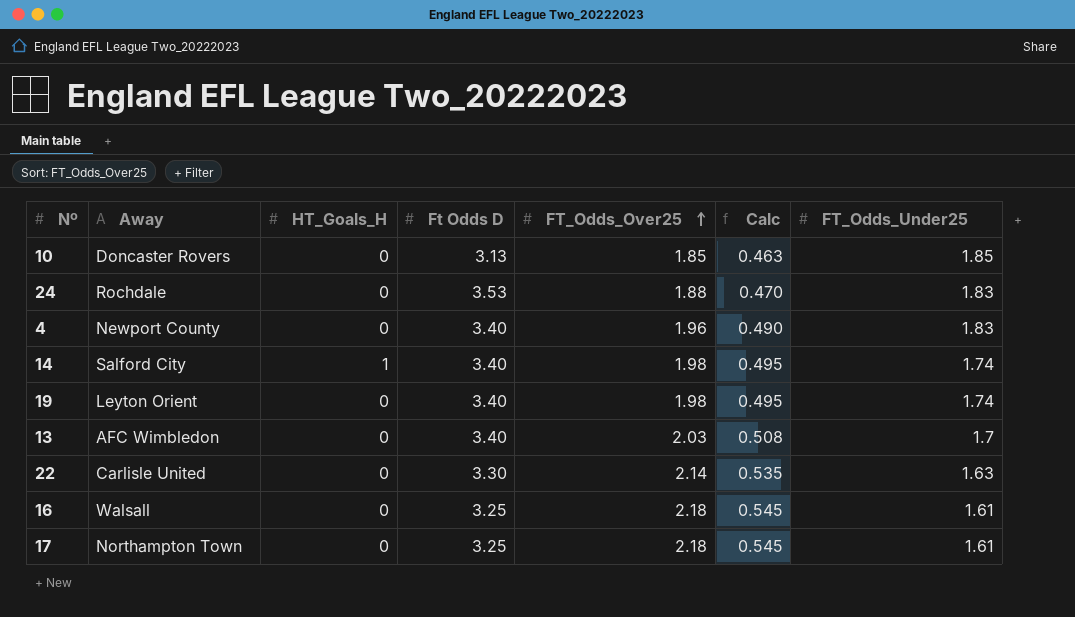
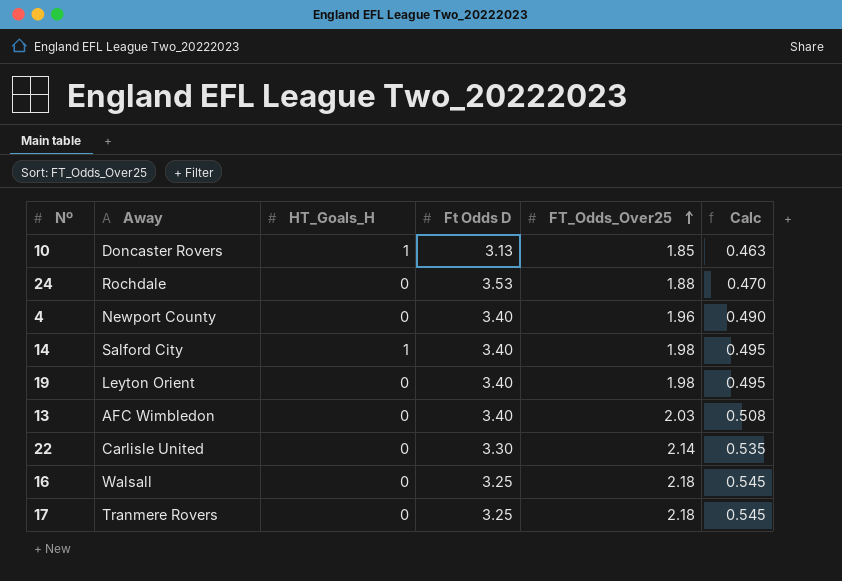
column FT_Odds_Under25 | position: 7 -> none
10 | HT_Goals_H: 0 -> 1
17 | Away: Northampton Town -> Tranmere Rovers

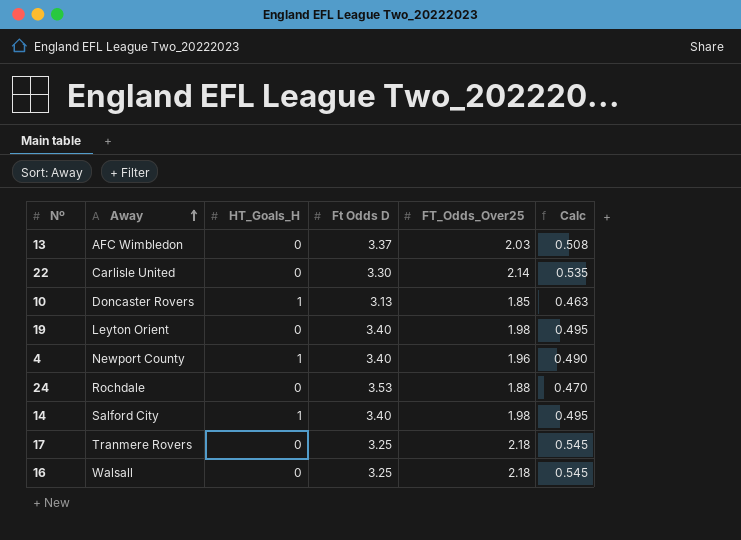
row order: FT_Odds_Over25 ascending -> Away ascending
13 | Ft Odds D: 3.40 -> 3.37
4 | HT_Goals_H: 0 -> 1

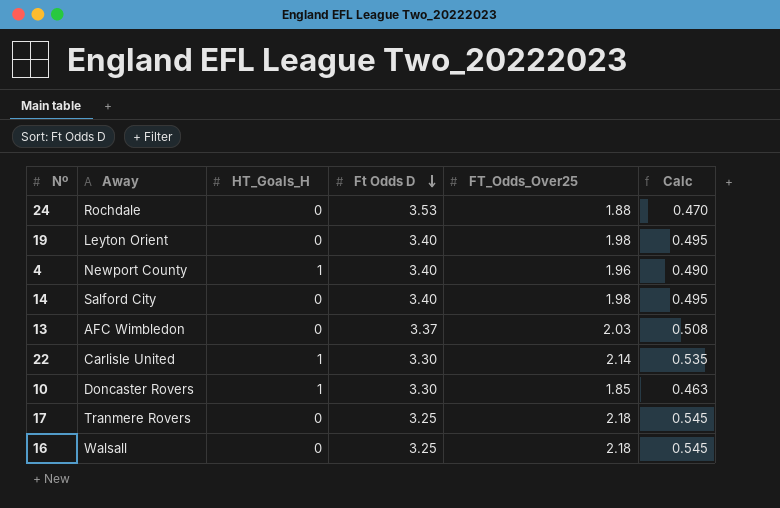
row order: Away ascending -> Ft Odds D descending
14 | HT_Goals_H: 1 -> 0
22 | HT_Goals_H: 0 -> 1
10 | Ft Odds D: 3.13 -> 3.30

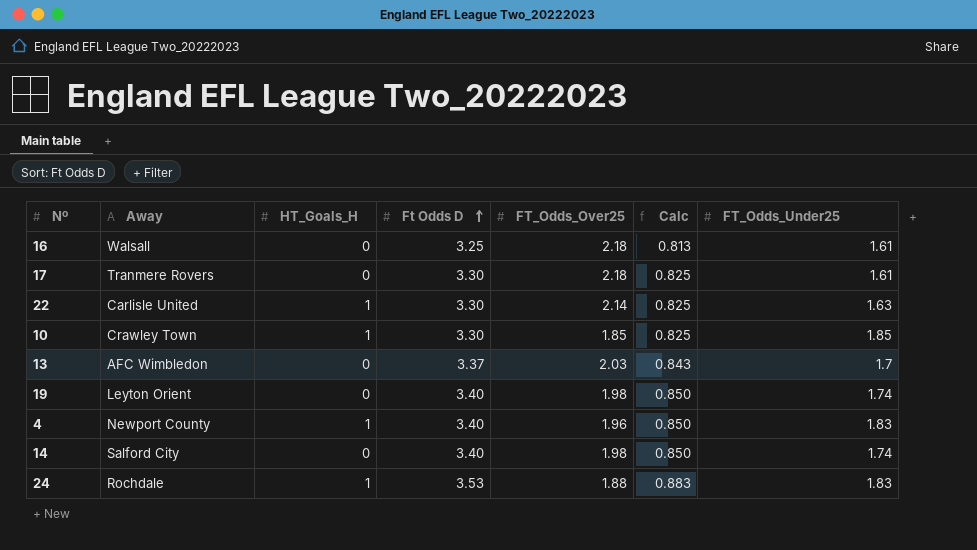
row order: Ft Odds D descending -> Ft Odds D ascending
column Calc | formula: [FT_Odds_Over25] * 0.25 -> [Ft Odds D] * 0.25
column FT_Odds_Under25 | position: none -> 7
17 | Ft Odds D: 3.25 -> 3.30
10 | Away: Doncaster Rovers -> Crawley Town
24 | HT_Goals_H: 0 -> 1

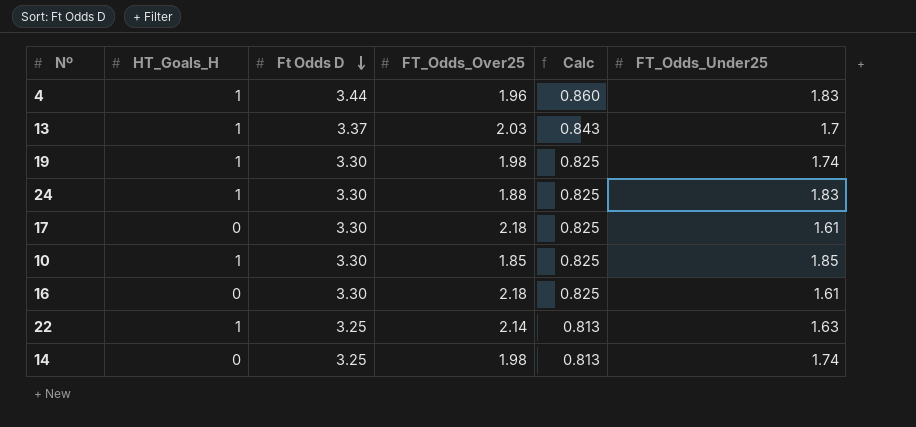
row order: Ft Odds D ascending -> Ft Odds D descending
column Away | position: 2 -> none
4 | Ft Odds D: 3.40 -> 3.44
4 | Calc: 0.850 -> 0.860
13 | HT_Goals_H: 0 -> 1
19 | HT_Goals_H: 0 -> 1
19 | Ft Odds D: 3.40 -> 3.30
19 | Calc: 0.850 -> 0.825
24 | Ft Odds D: 3.53 -> 3.30
24 | Calc: 0.883 -> 0.825
16 | Ft Odds D: 3.25 -> 3.30
16 | Calc: 0.813 -> 0.825
22 | Ft Odds D: 3.30 -> 3.25
22 | Calc: 0.825 -> 0.813
14 | Ft Odds D: 3.40 -> 3.25
14 | Calc: 0.850 -> 0.813

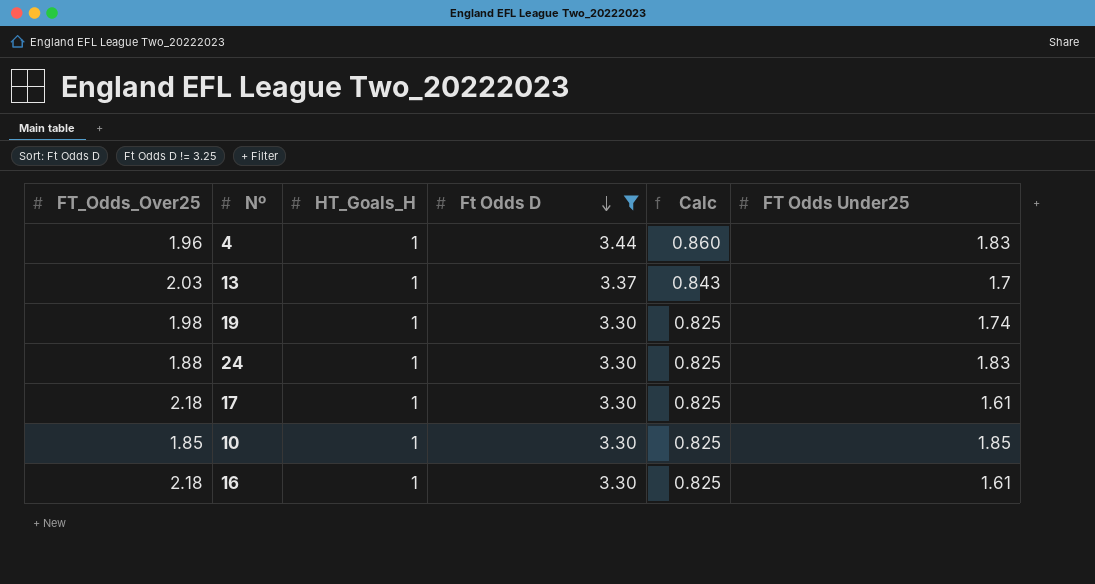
filter: none -> Ft Odds D != 3.25
column FT_Odds_Over25 | position: 4 -> 1
column name: FT_Odds_Under25 -> FT Odds Under25
17 | HT_Goals_H: 0 -> 1
16 | HT_Goals_H: 0 -> 1

